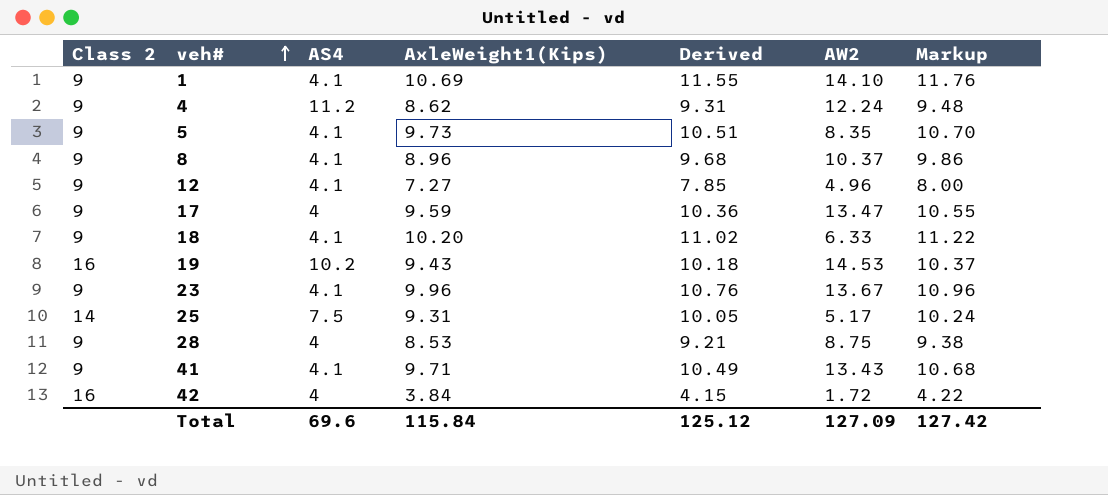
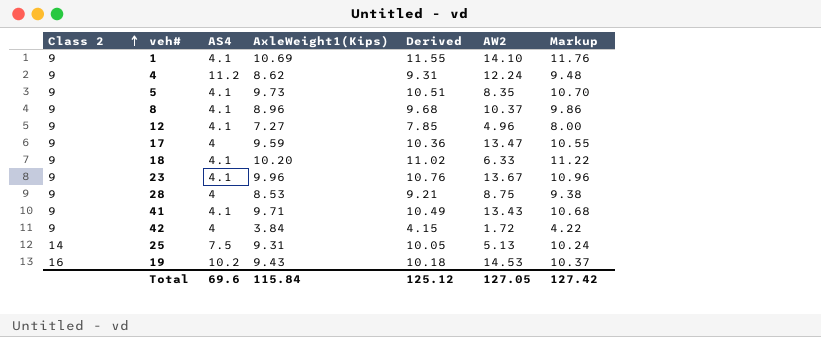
row order: veh# ascending -> Class 2 ascending
42 | Class 2: 16 -> 9
25 | AW2: 5.17 -> 5.13
Total | AW2: 127.09 -> 127.05

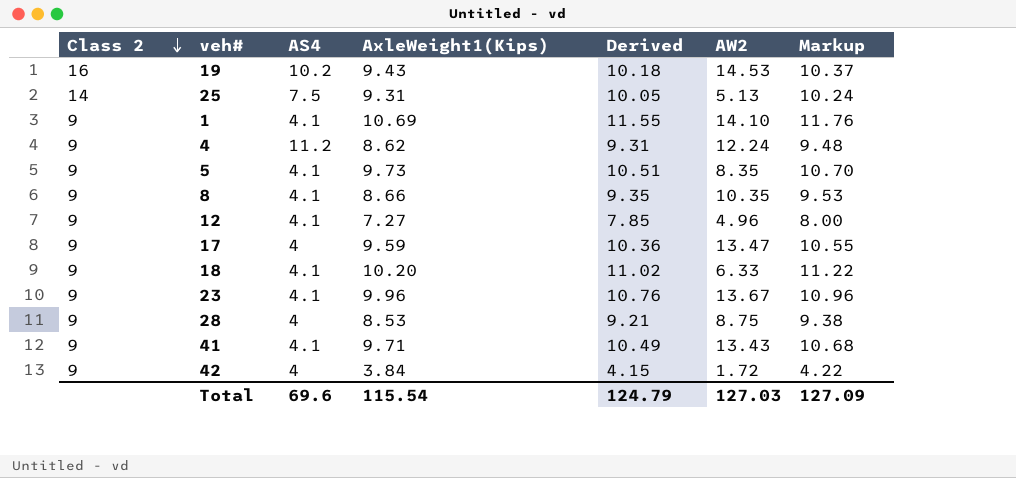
row order: Class 2 ascending -> Class 2 descending
8 | AxleWeight1(Kips): 8.96 -> 8.66
8 | Derived: 9.68 -> 9.35
8 | AW2: 10.37 -> 10.35
8 | Markup: 9.86 -> 9.53
Total | AxleWeight1(Kips): 115.84 -> 115.54
Total | Derived: 125.12 -> 124.79
Total | AW2: 127.05 -> 127.03
Total | Markup: 127.42 -> 127.09

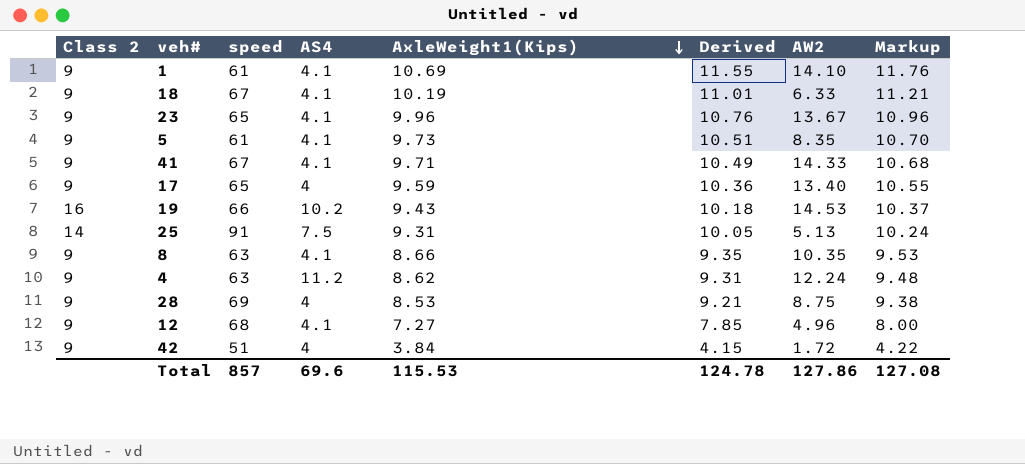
row order: Class 2 descending -> AxleWeight1(Kips) descending
column speed | position: none -> 3
18 | AxleWeight1(Kips): 10.20 -> 10.19
18 | Derived: 11.02 -> 11.01
18 | Markup: 11.22 -> 11.21
41 | AW2: 13.43 -> 14.33
17 | AW2: 13.47 -> 13.40
Total | AxleWeight1(Kips): 115.54 -> 115.53
Total | Derived: 124.79 -> 124.78
Total | AW2: 127.03 -> 127.86
Total | Markup: 127.09 -> 127.08

